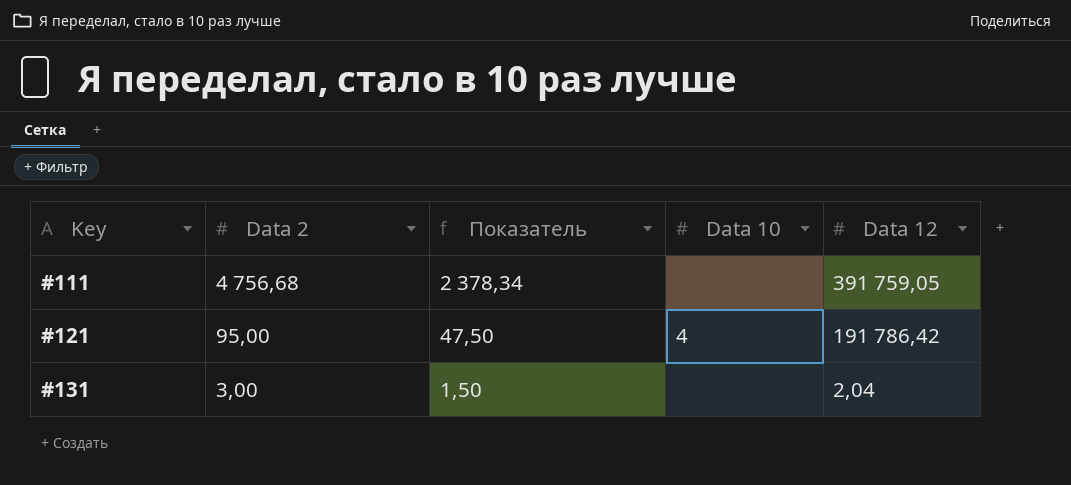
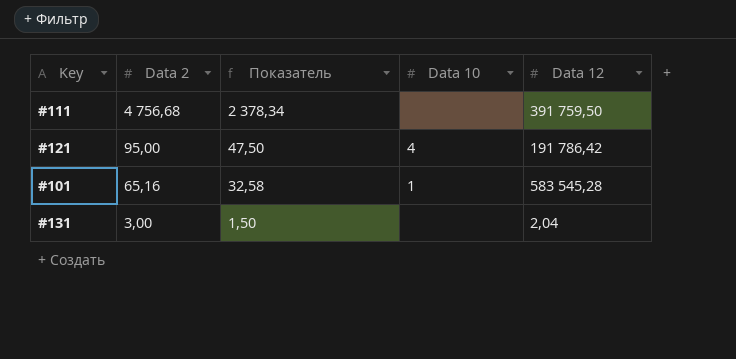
#111 | Data 12: 391 759,05 -> 391 759,50
row #101: none -> 65,16 | 32,58 | 1 | 583 545,28

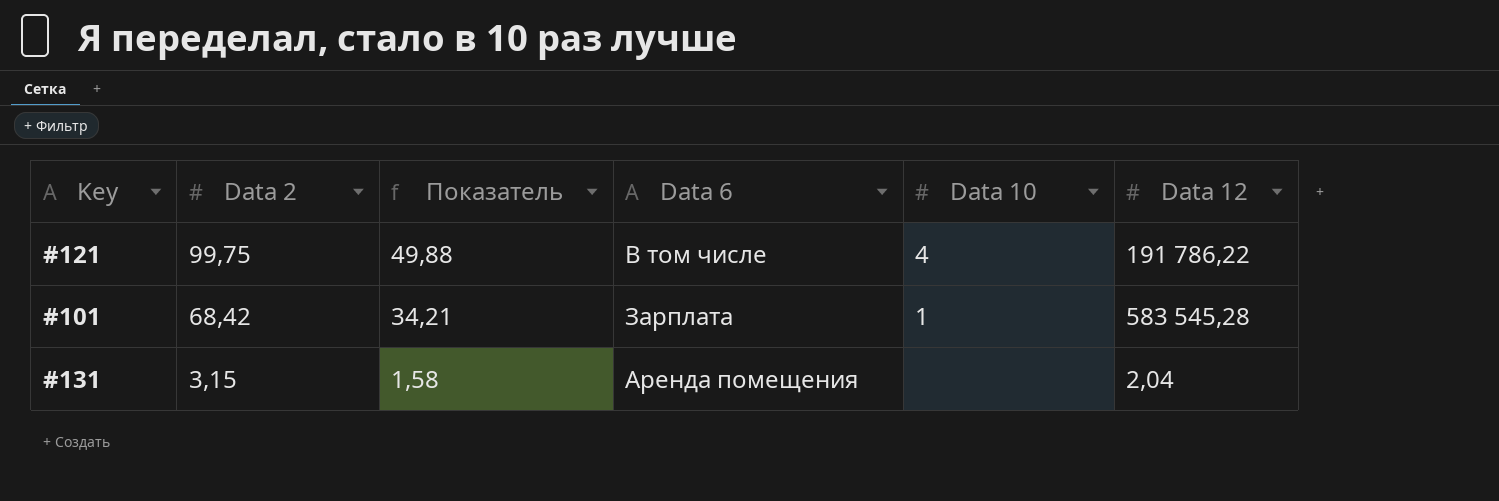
column Data 6 | position: none -> 4
row #111: 4 756,68 | 2 378,34 | none | 391 759,50 -> none
#121 | Data 2: 95,00 -> 99,75
#121 | Показатель: 47,50 -> 49,88
#121 | Data 12: 191 786,42 -> 191 786,22
#101 | Data 2: 65,16 -> 68,42
#101 | Показатель: 32,58 -> 34,21
#131 | Data 2: 3,00 -> 3,15
#131 | Показатель: 1,50 -> 1,58

